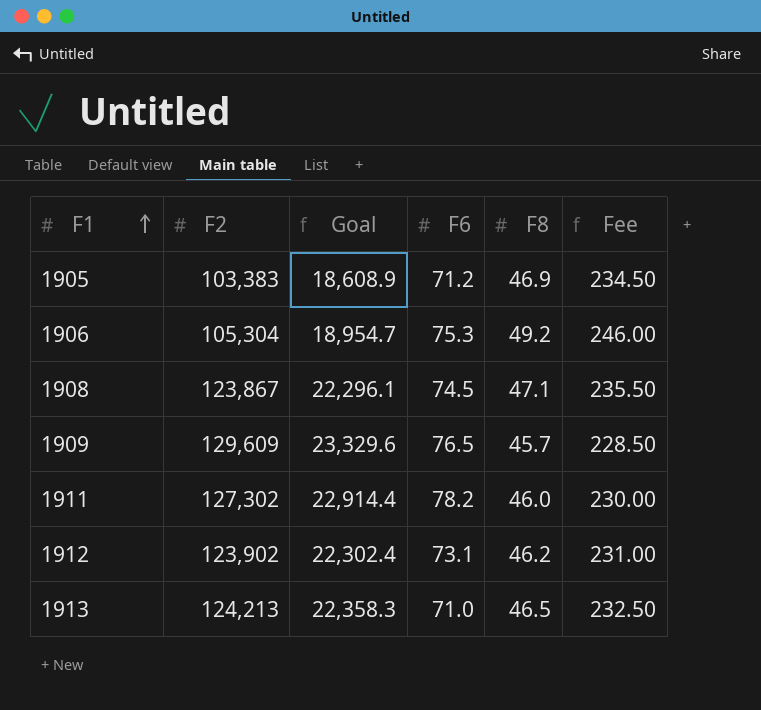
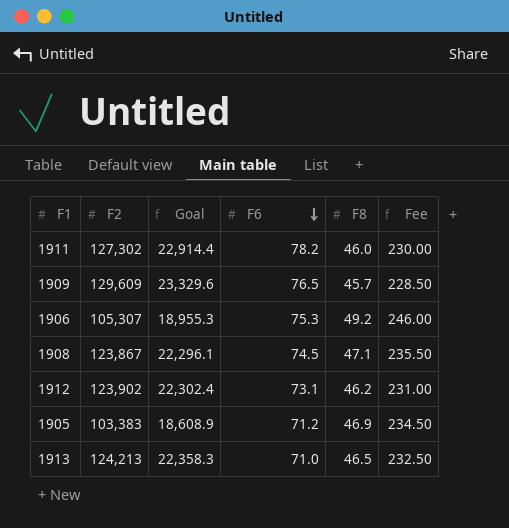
row order: F1 ascending -> F6 descending
1906 | F2: 105,304 -> 105,307
1906 | Goal: 18,954.7 -> 18,955.3

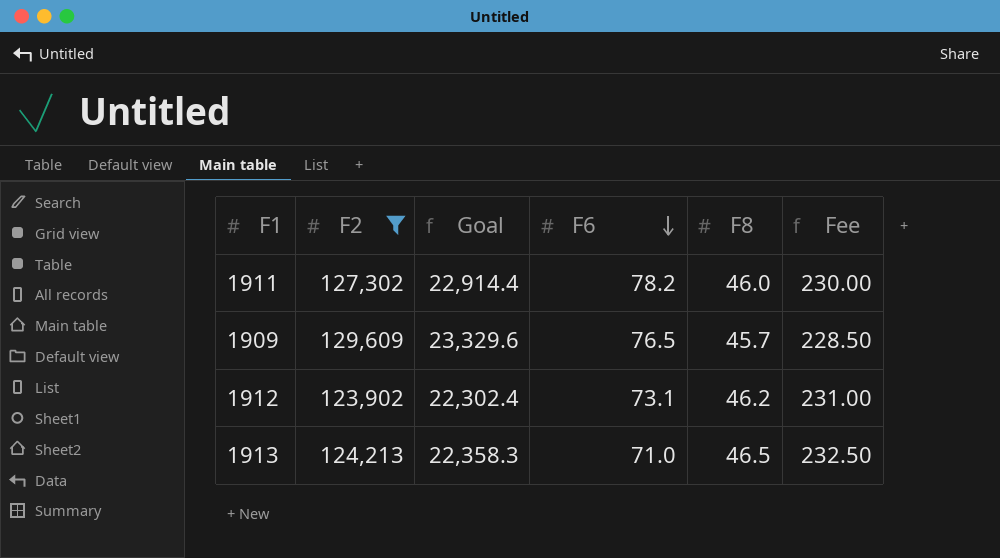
filter: none -> F2 >= 123,902

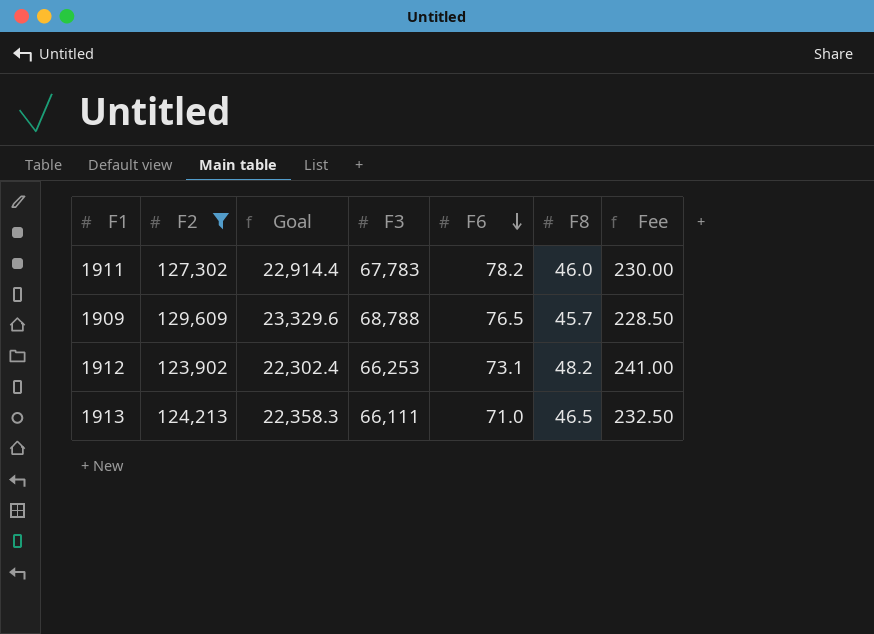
column F3 | position: none -> 4
1912 | F8: 46.2 -> 48.2
1912 | Fee: 231.00 -> 241.00

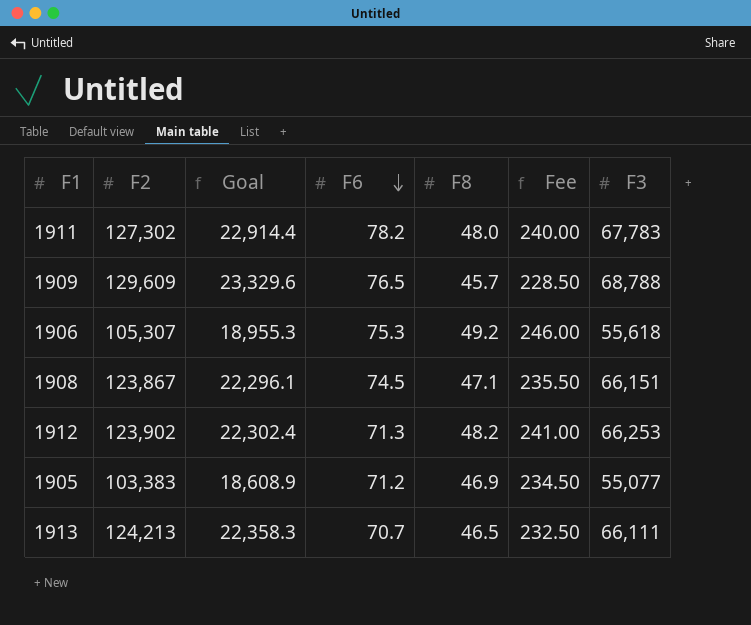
filter: F2 >= 123,902 -> none
column F3 | position: 4 -> 7
1911 | F8: 46.0 -> 48.0
1911 | Fee: 230.00 -> 240.00
1912 | F6: 73.1 -> 71.3
1913 | F6: 71.0 -> 70.7

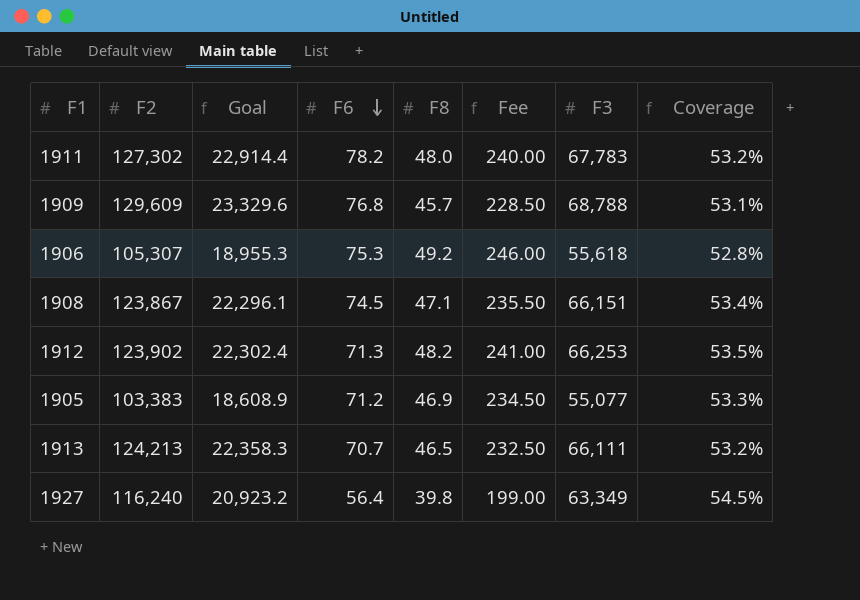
column Coverage | formula: none -> [F3] / [F2]
1909 | F6: 76.5 -> 76.8
row 1927: none -> 116,240 | 20,923.2 | 56.4 | 39.8 | 199.00 | 63,349 | 54.5%

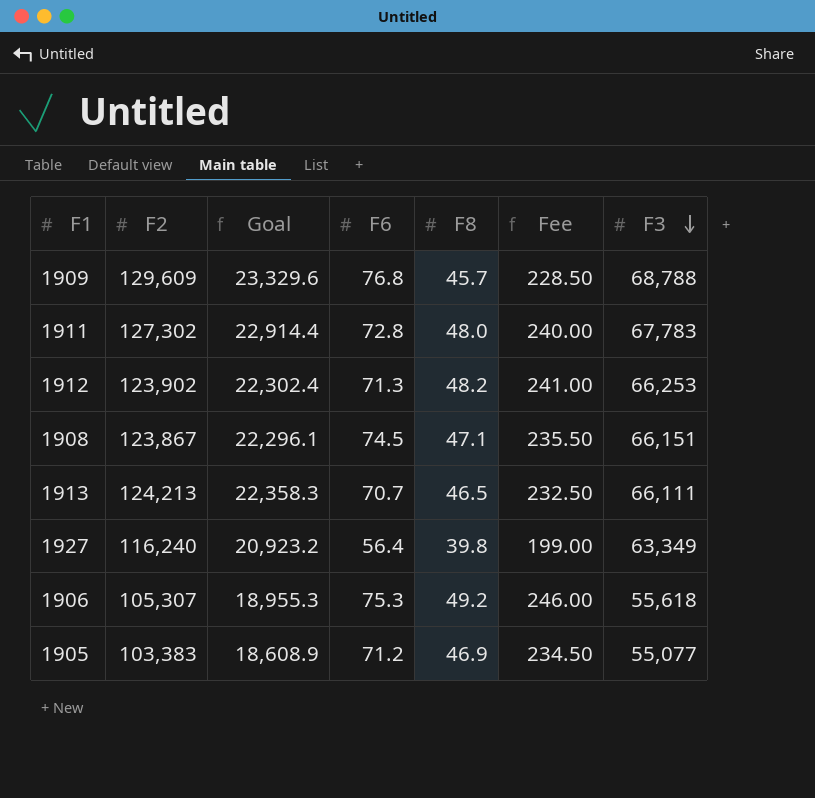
row order: F6 descending -> F3 descending
column Coverage | formula: [F3] / [F2] -> none
1911 | F6: 78.2 -> 72.8

